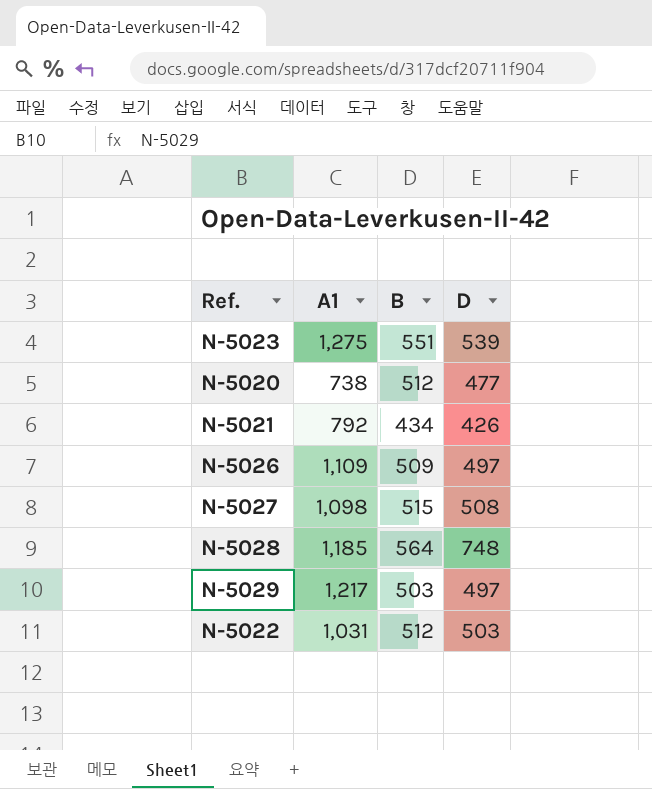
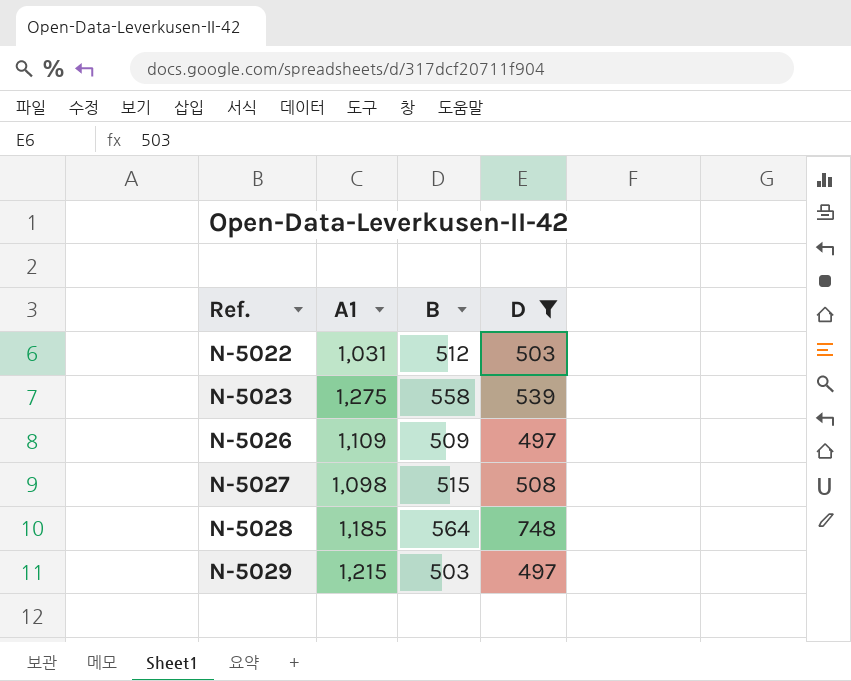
filter: none -> D >= 497
row order: none -> Ref. ascending
N-5023 | B: 551 -> 558
N-5029 | A1: 1,217 -> 1,215

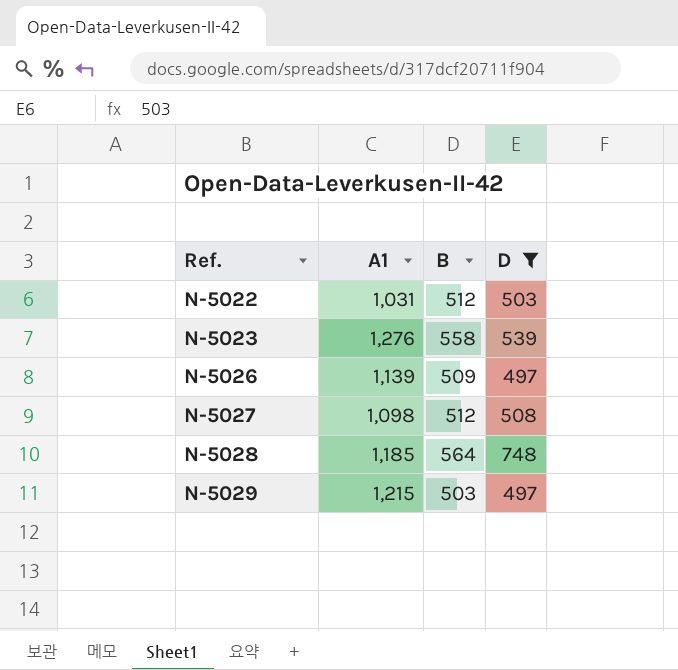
N-5023 | A1: 1,275 -> 1,276
N-5026 | A1: 1,109 -> 1,139
N-5027 | B: 515 -> 512

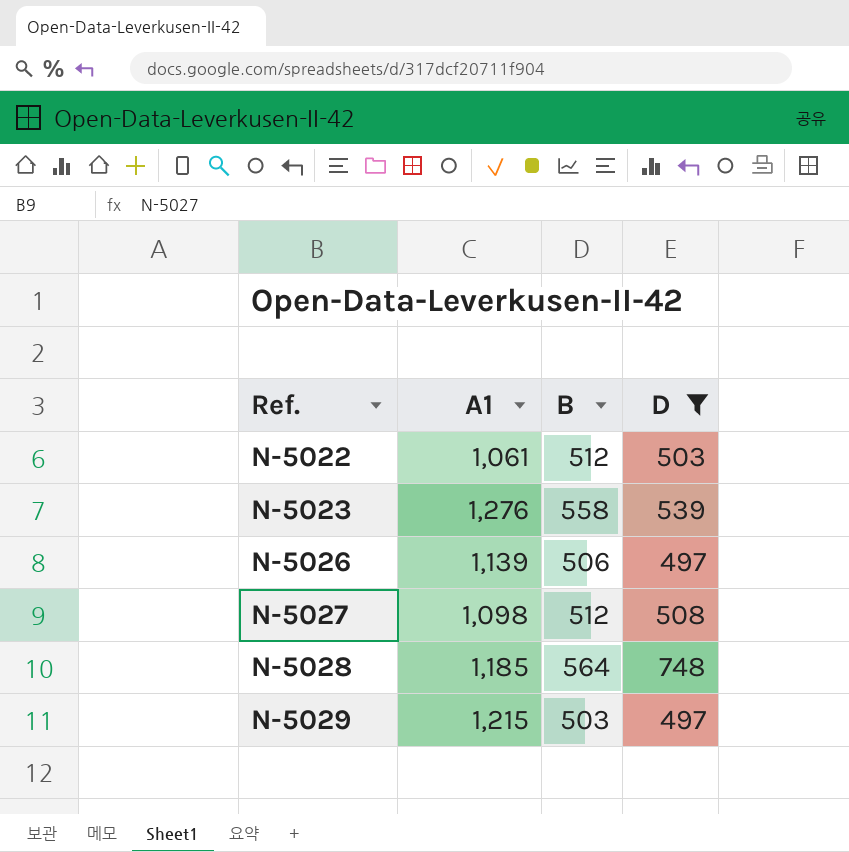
N-5022 | A1: 1,031 -> 1,061
N-5026 | B: 509 -> 506

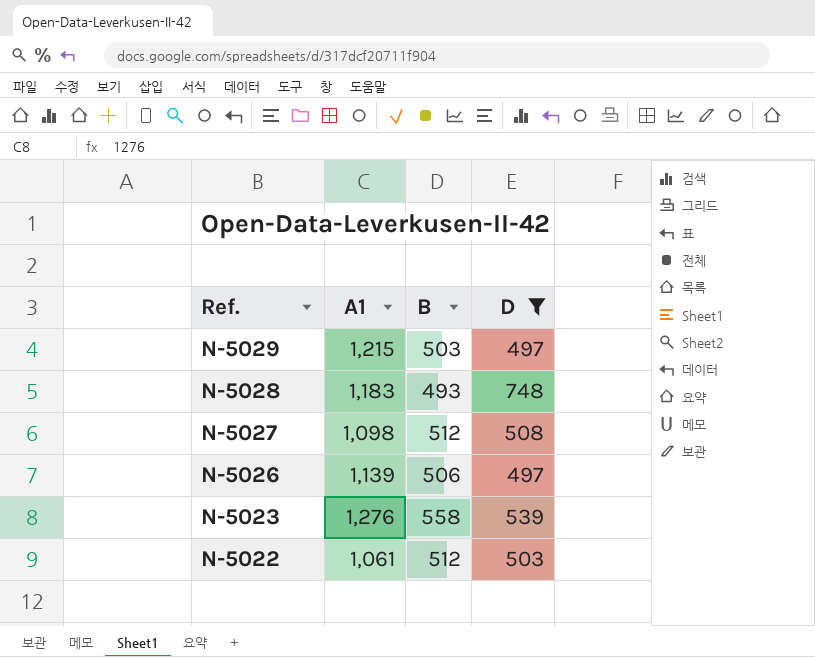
row order: Ref. ascending -> Ref. descending
N-5028 | A1: 1,185 -> 1,183
N-5028 | B: 564 -> 493

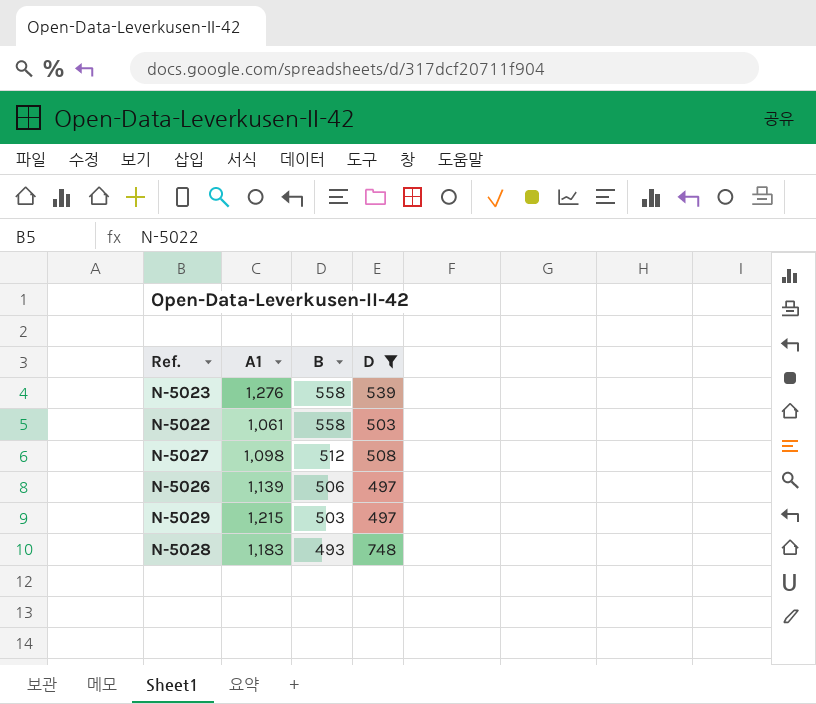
row order: Ref. descending -> B descending
N-5022 | B: 512 -> 558

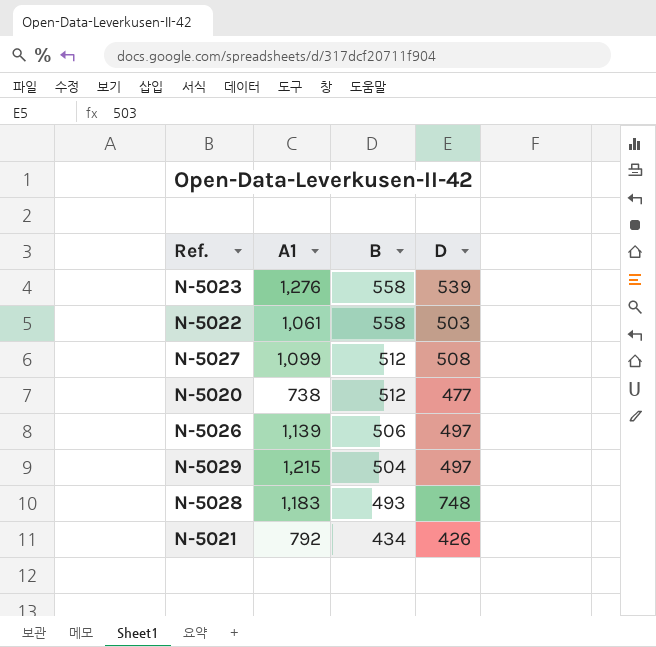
filter: D >= 497 -> none
N-5027 | A1: 1,098 -> 1,099
N-5029 | B: 503 -> 504

